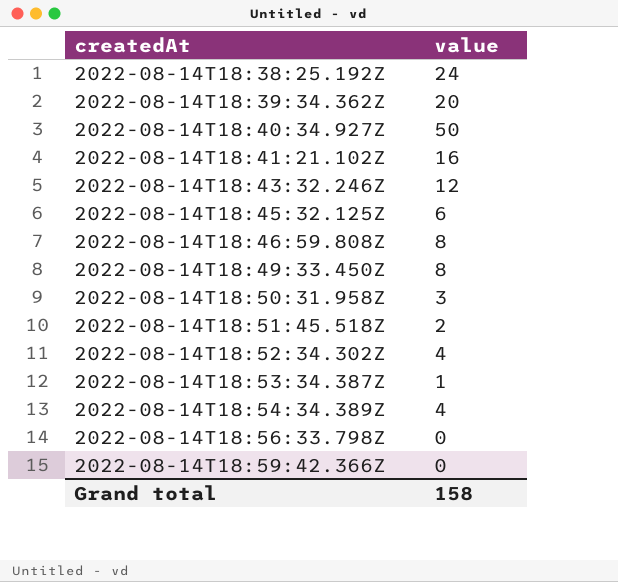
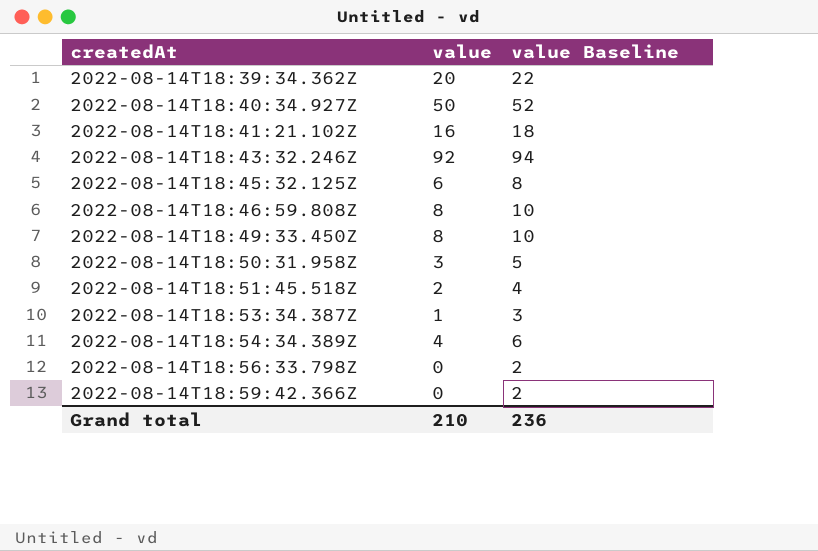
column value Baseline | formula: none -> [value] + 2
row 2022-08-14T18:38:25.192Z: 24 -> none
row 2022-08-14T18:52:34.302Z: 4 -> none
2022-08-14T18:43:32.246Z | value: 12 -> 92
Grand total | value: 158 -> 210

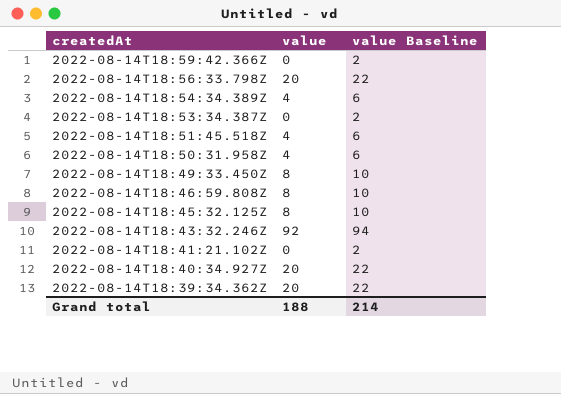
row order: createdAt ascending -> createdAt descending
2022-08-14T18:56:33.798Z | value: 0 -> 20
2022-08-14T18:56:33.798Z | value Baseline: 2 -> 22
2022-08-14T18:53:34.387Z | value: 1 -> 0
2022-08-14T18:53:34.387Z | value Baseline: 3 -> 2
2022-08-14T18:51:45.518Z | value: 2 -> 4
2022-08-14T18:51:45.518Z | value Baseline: 4 -> 6
2022-08-14T18:50:31.958Z | value: 3 -> 4
2022-08-14T18:50:31.958Z | value Baseline: 5 -> 6
2022-08-14T18:45:32.125Z | value: 6 -> 8
2022-08-14T18:45:32.125Z | value Baseline: 8 -> 10
2022-08-14T18:41:21.102Z | value: 16 -> 0
2022-08-14T18:41:21.102Z | value Baseline: 18 -> 2
2022-08-14T18:40:34.927Z | value: 50 -> 20
2022-08-14T18:40:34.927Z | value Baseline: 52 -> 22
Grand total | value: 210 -> 188
Grand total | value Baseline: 236 -> 214

